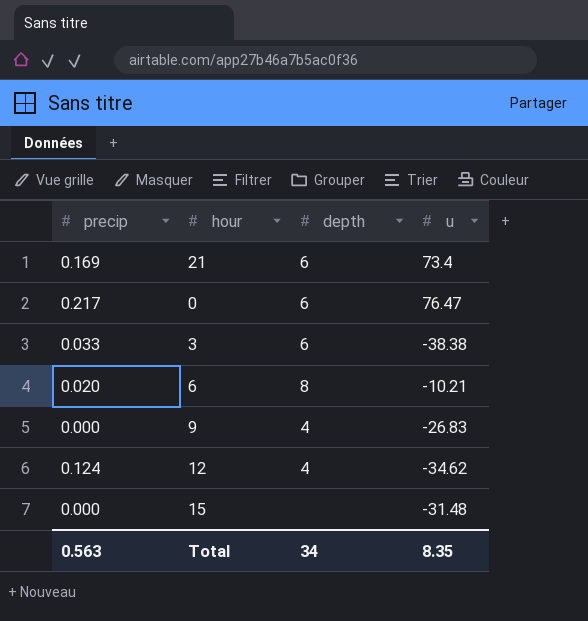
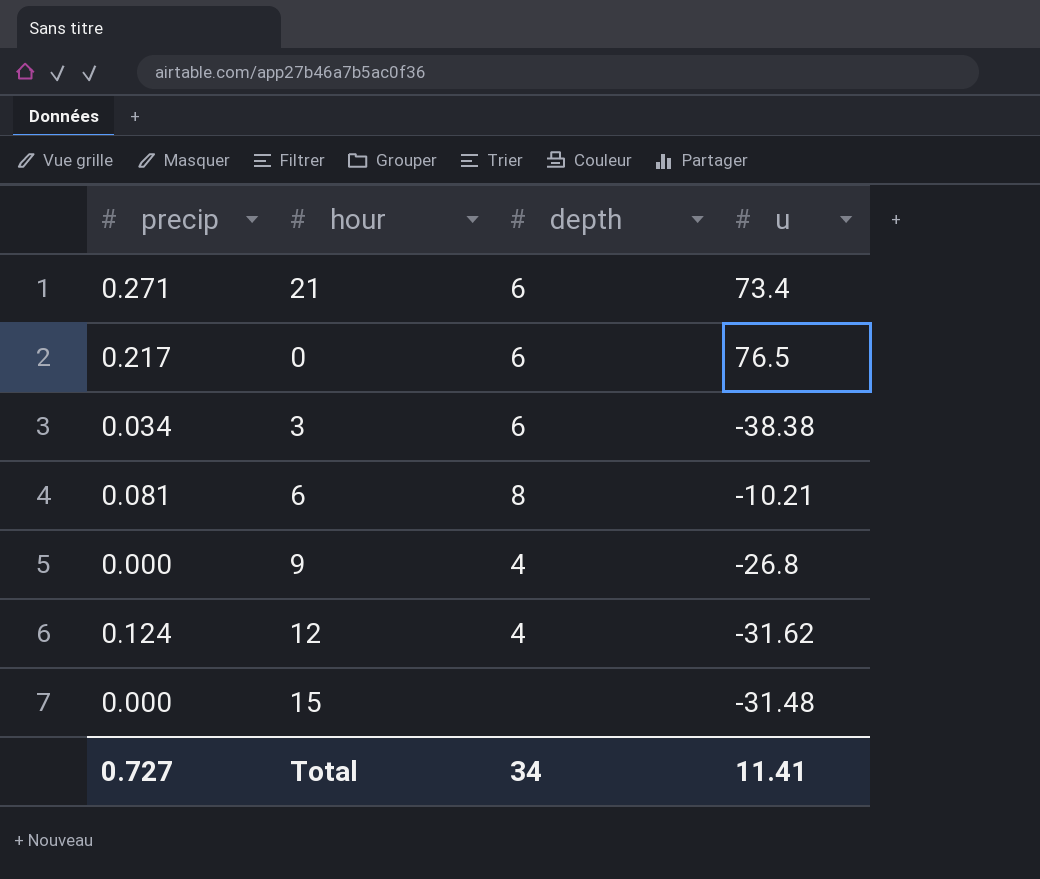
21 | precip: 0.169 -> 0.271
0 | u: 76.47 -> 76.5
3 | precip: 0.033 -> 0.034
6 | precip: 0.020 -> 0.081
9 | u: -26.83 -> -26.8
12 | u: -34.62 -> -31.62
Total | precip: 0.563 -> 0.727
Total | u: 8.35 -> 11.41

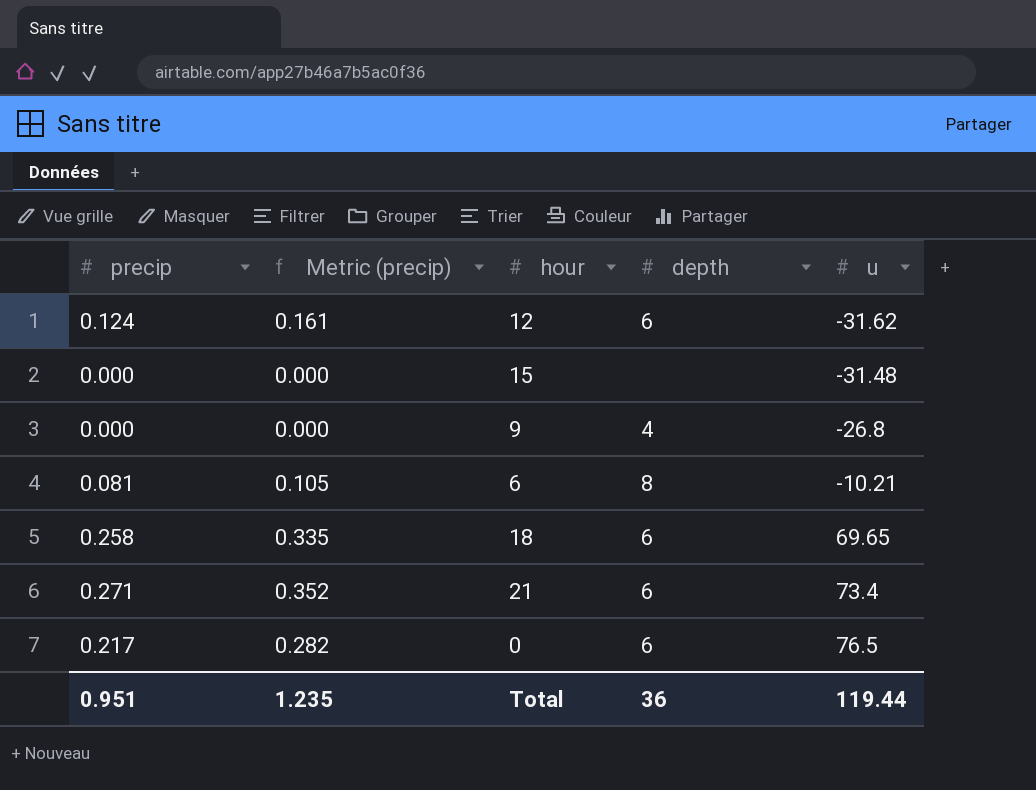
row order: none -> u ascending
column Metric (precip) | formula: none -> [precip] * 1.3
row 3: 0.034 | 6 | -38.38 -> none
12 | depth: 4 -> 6
row 18: none -> 0.258 | 0.335 | 6 | 69.65
Total | precip: 0.727 -> 0.951
Total | depth: 34 -> 36
Total | u: 11.41 -> 119.44

